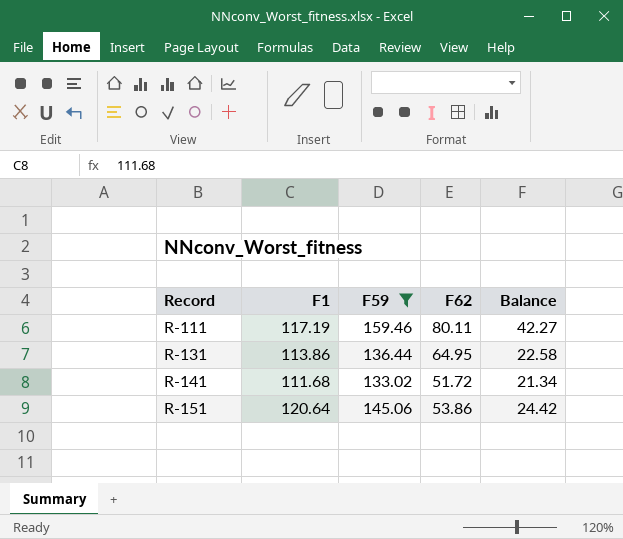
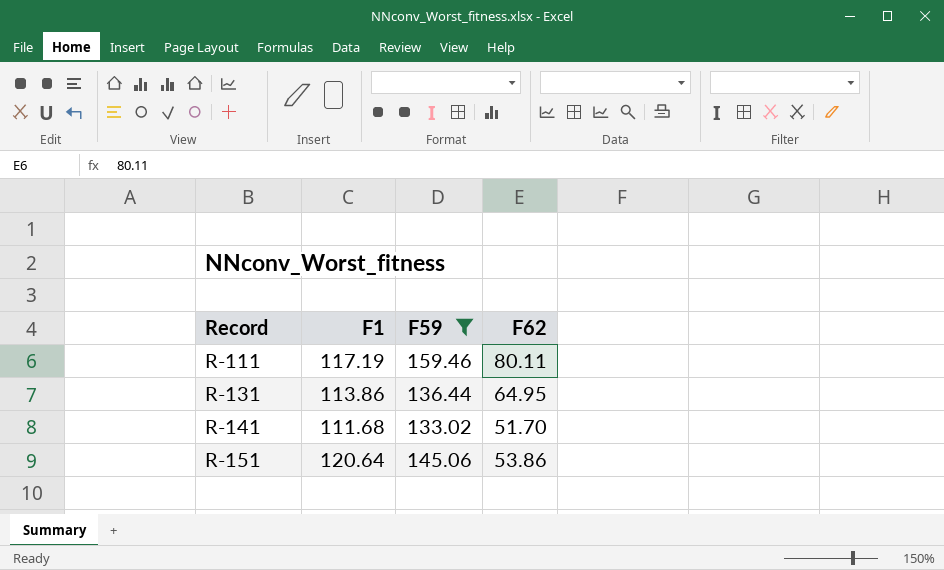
column Balance | formula: [F59] - [F1] -> none
R-141 | F62: 51.72 -> 51.70

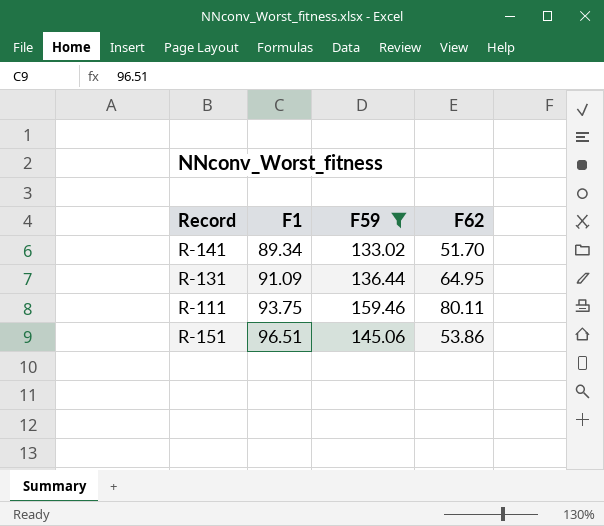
row order: Record ascending -> F1 ascending
R-141 | F1: 111.68 -> 89.34
R-131 | F1: 113.86 -> 91.09
R-111 | F1: 117.19 -> 93.75
R-151 | F1: 120.64 -> 96.51

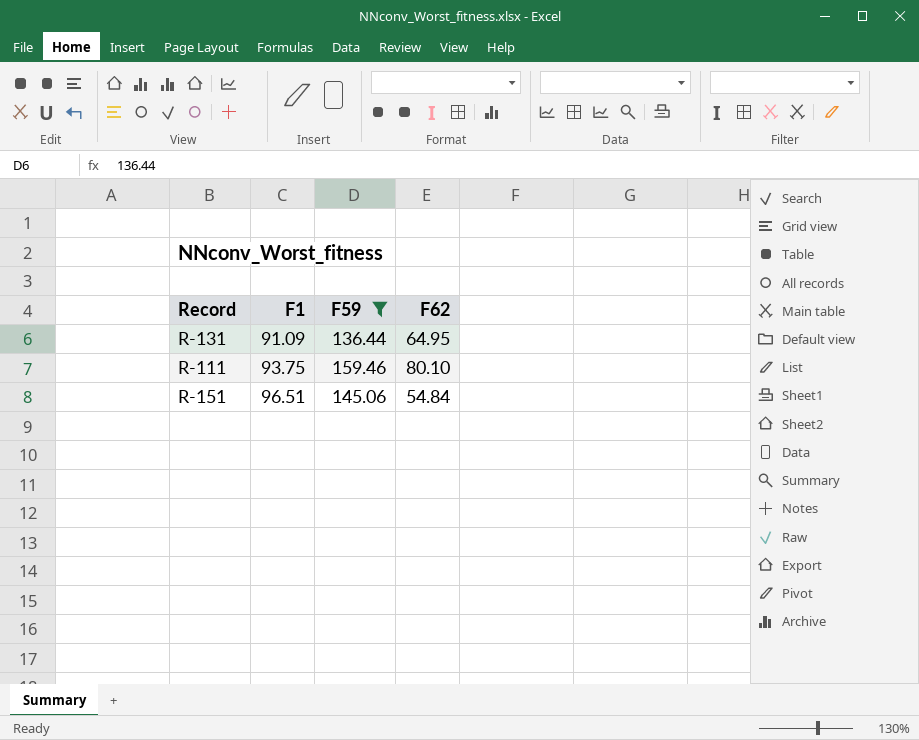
row R-141: 89.34 | 133.02 | 51.70 -> none
R-111 | F62: 80.11 -> 80.10
R-151 | F62: 53.86 -> 54.84

